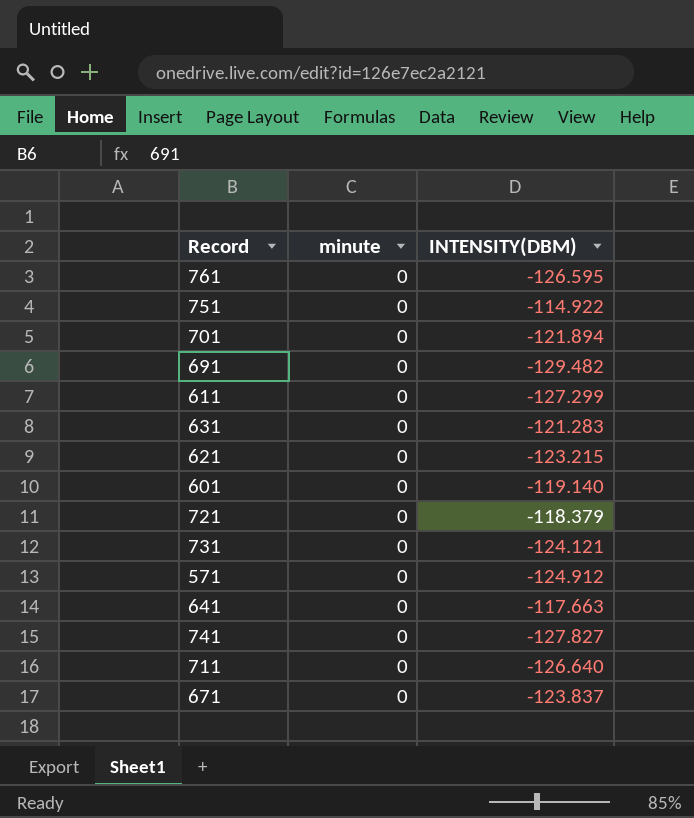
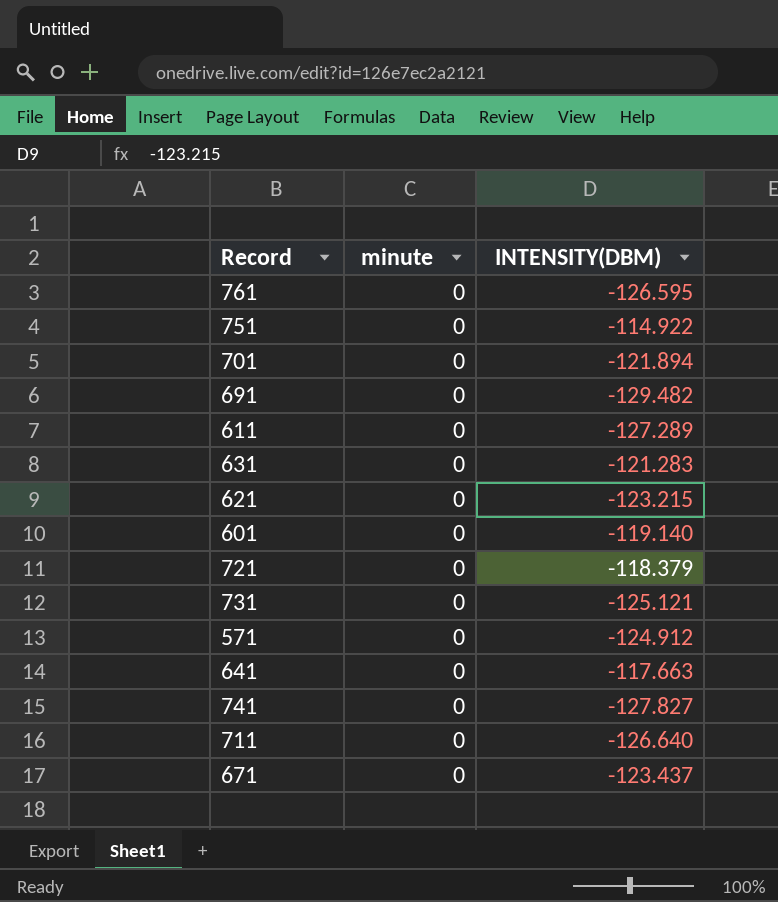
611 | INTENSITY(DBM): -127.299 -> -127.289
731 | INTENSITY(DBM): -124.121 -> -125.121
671 | INTENSITY(DBM): -123.837 -> -123.437

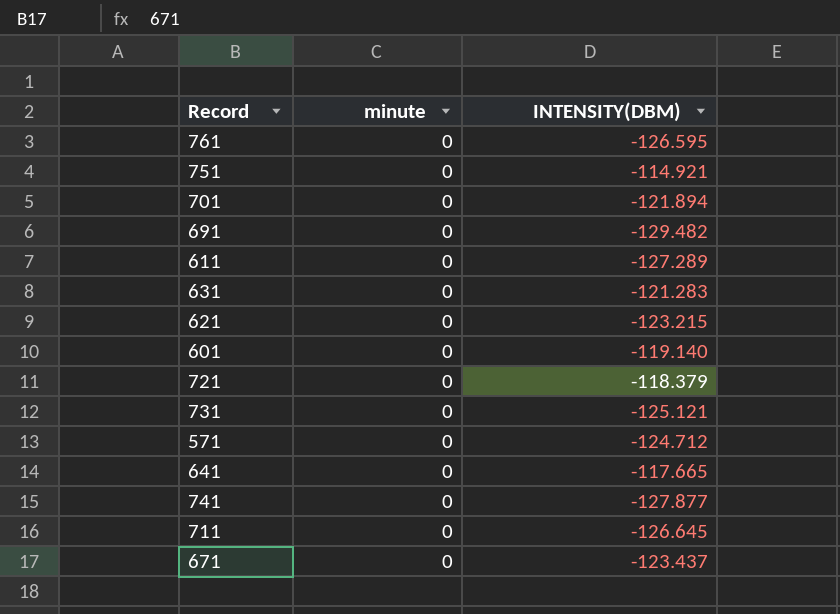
751 | INTENSITY(DBM): -114.922 -> -114.921
571 | INTENSITY(DBM): -124.912 -> -124.712
641 | INTENSITY(DBM): -117.663 -> -117.665
741 | INTENSITY(DBM): -127.827 -> -127.877
711 | INTENSITY(DBM): -126.640 -> -126.645

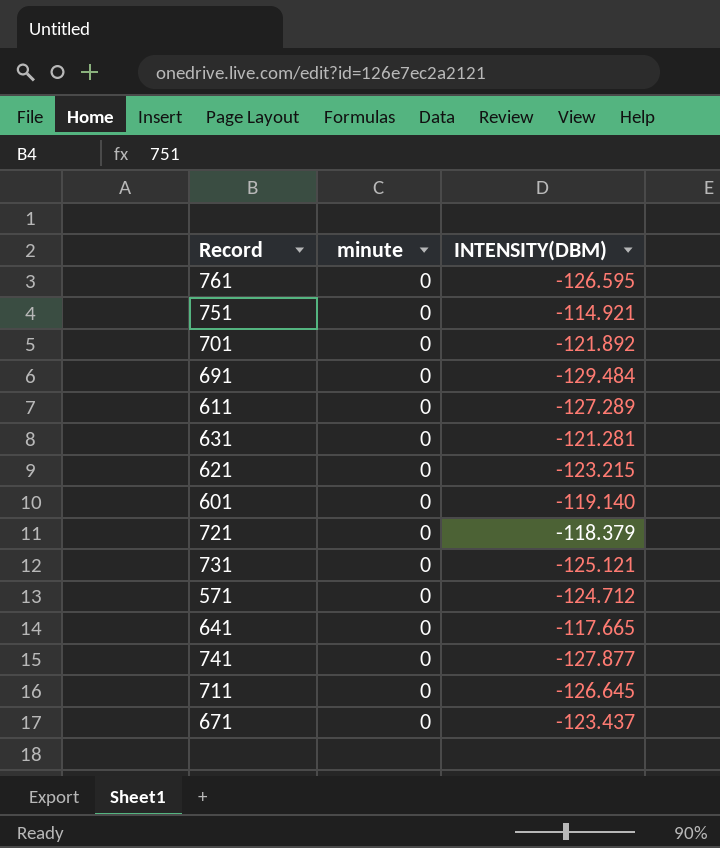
701 | INTENSITY(DBM): -121.894 -> -121.892
691 | INTENSITY(DBM): -129.482 -> -129.484
631 | INTENSITY(DBM): -121.283 -> -121.281

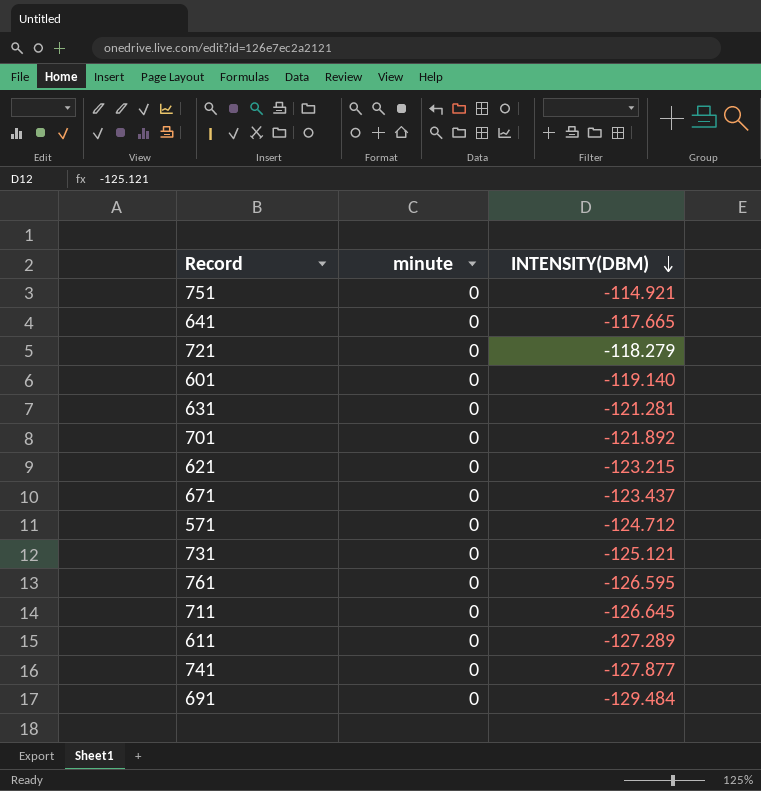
row order: none -> INTENSITY(DBM) descending
721 | INTENSITY(DBM): -118.379 -> -118.279

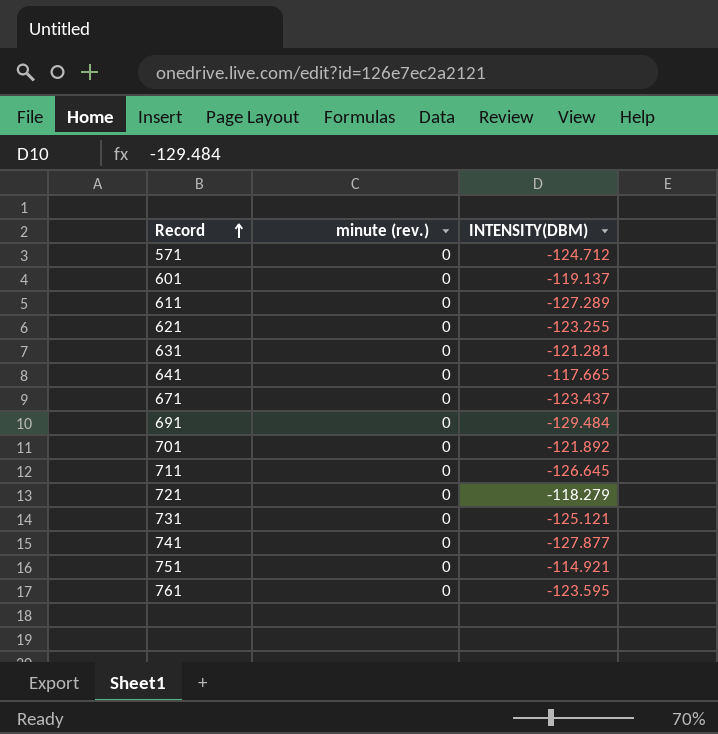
row order: INTENSITY(DBM) descending -> Record ascending
column name: minute -> minute (rev.)
601 | INTENSITY(DBM): -119.140 -> -119.137
621 | INTENSITY(DBM): -123.215 -> -123.255
761 | INTENSITY(DBM): -126.595 -> -123.595

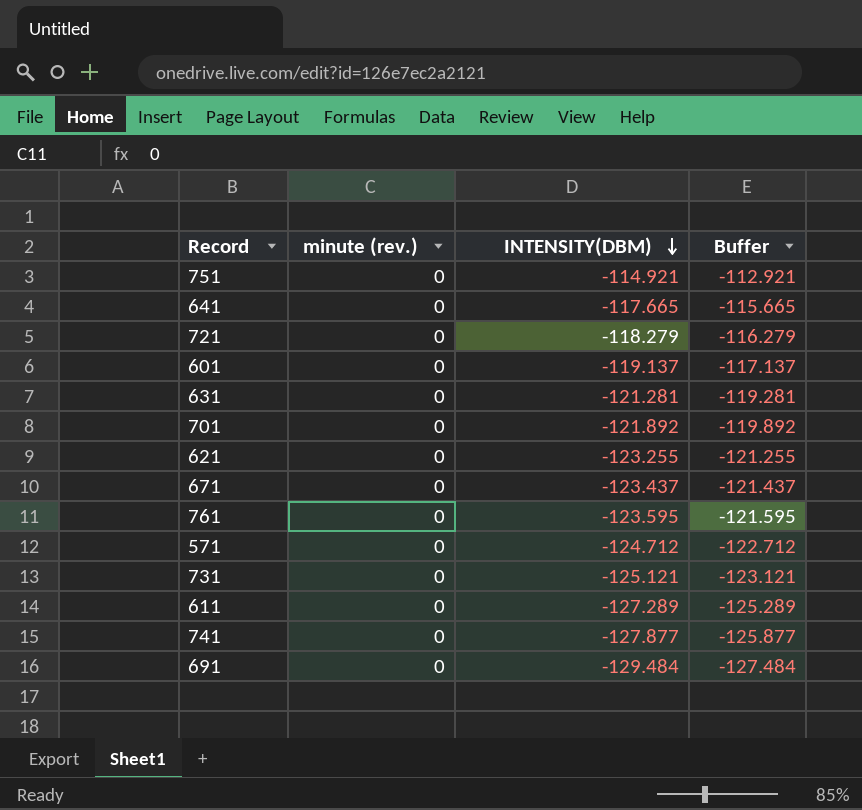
row order: Record ascending -> INTENSITY(DBM) descending
column Buffer | formula: none -> [INTENSITY(DBM)] + 2
row 711: 0 | -126.645 -> none

